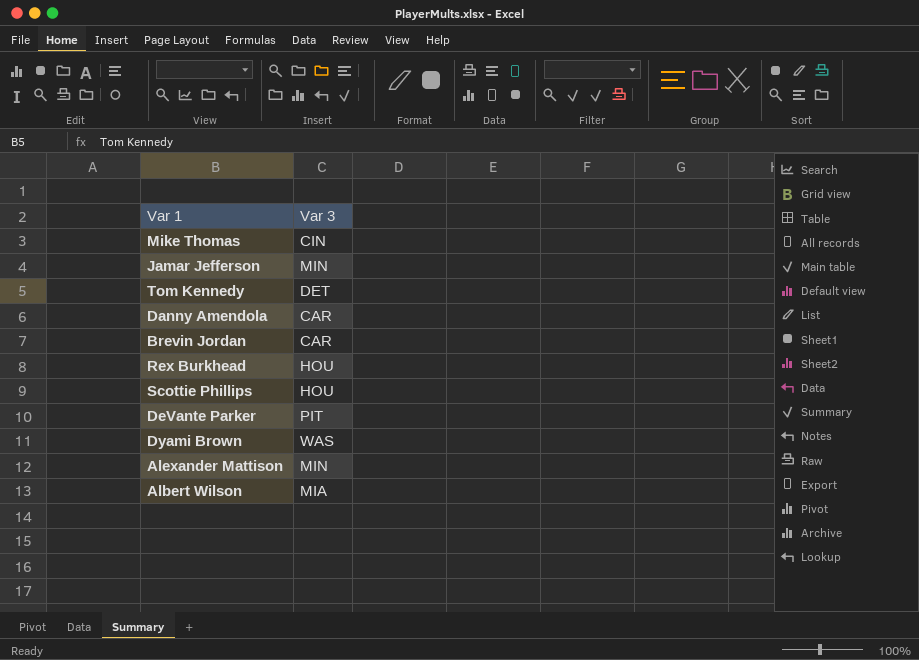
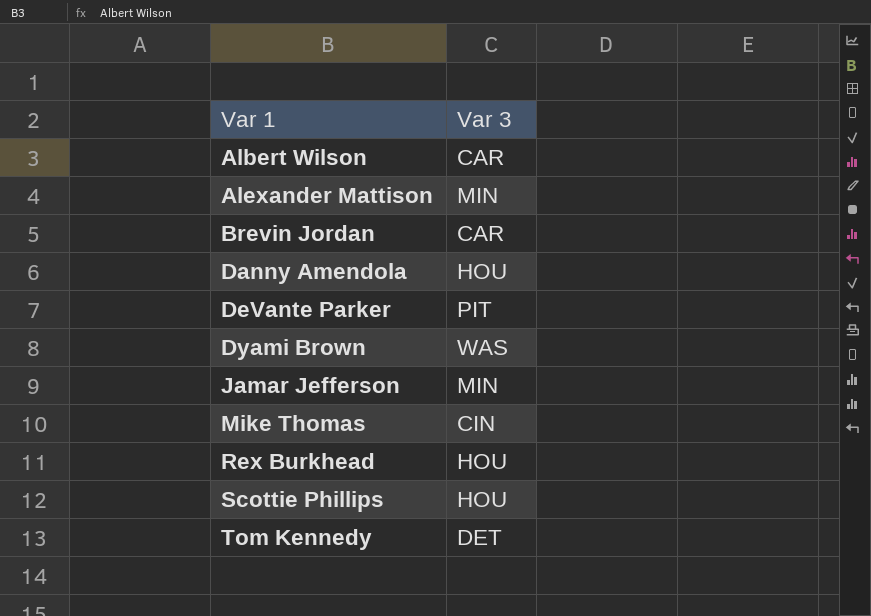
row order: none -> Var 1 ascending
Albert Wilson | Var 3: MIA -> CAR
Danny Amendola | Var 3: CAR -> HOU

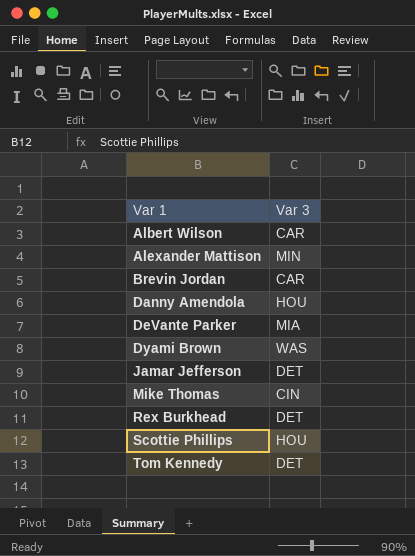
DeVante Parker | Var 3: PIT -> MIA
Jamar Jefferson | Var 3: MIN -> DET
Rex Burkhead | Var 3: HOU -> DET

